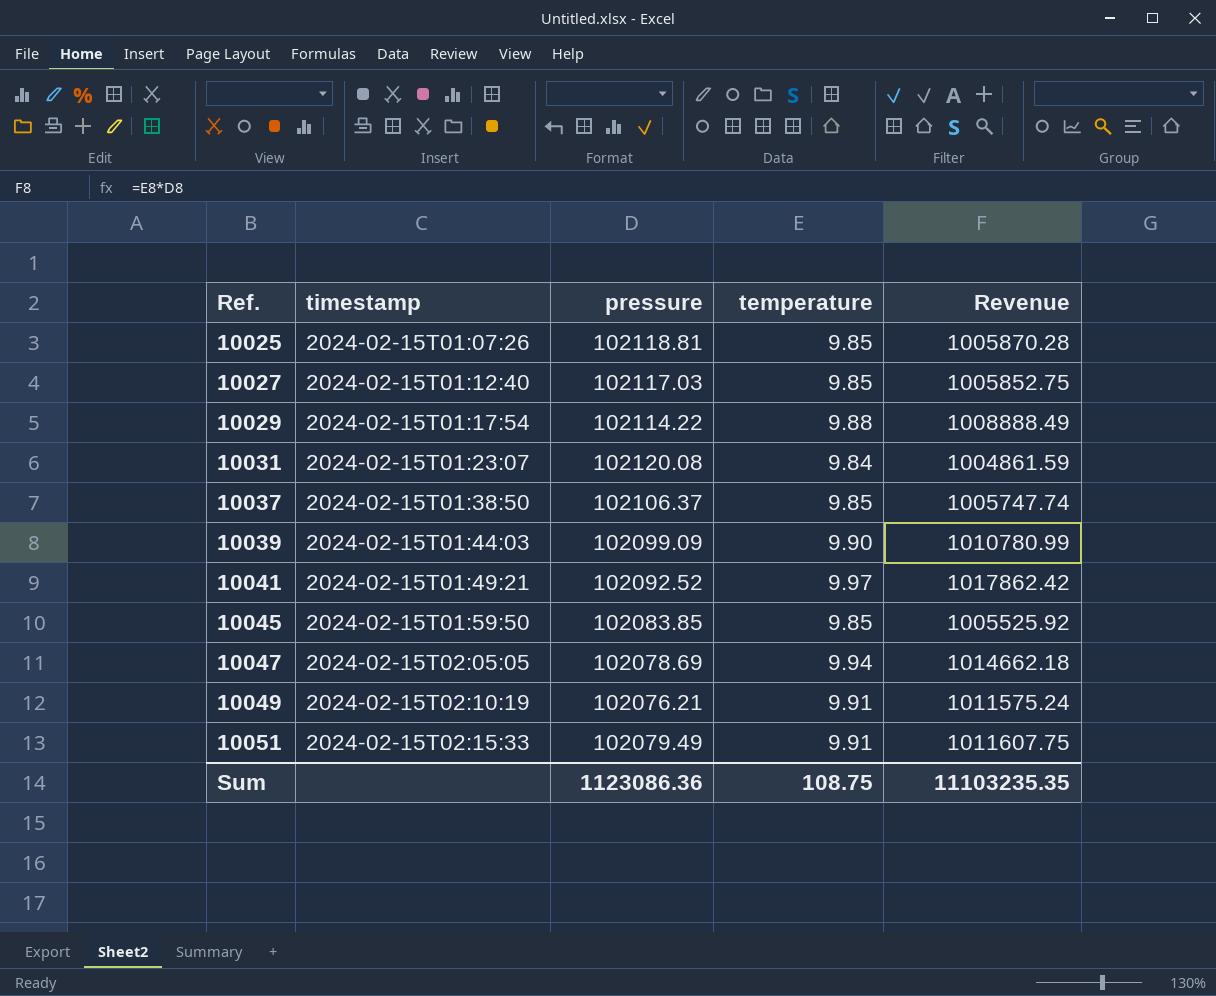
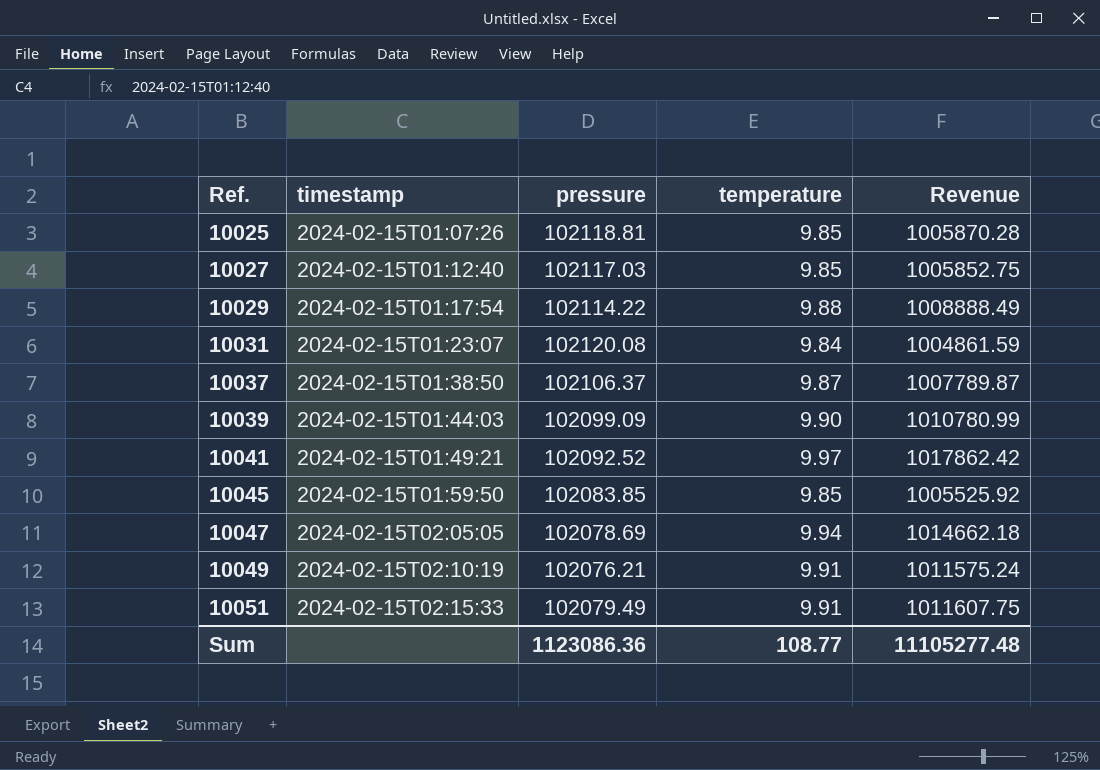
10037 | temperature: 9.85 -> 9.87
10037 | Revenue: 1005747.74 -> 1007789.87
Sum | temperature: 108.75 -> 108.77
Sum | Revenue: 11103235.35 -> 11105277.48

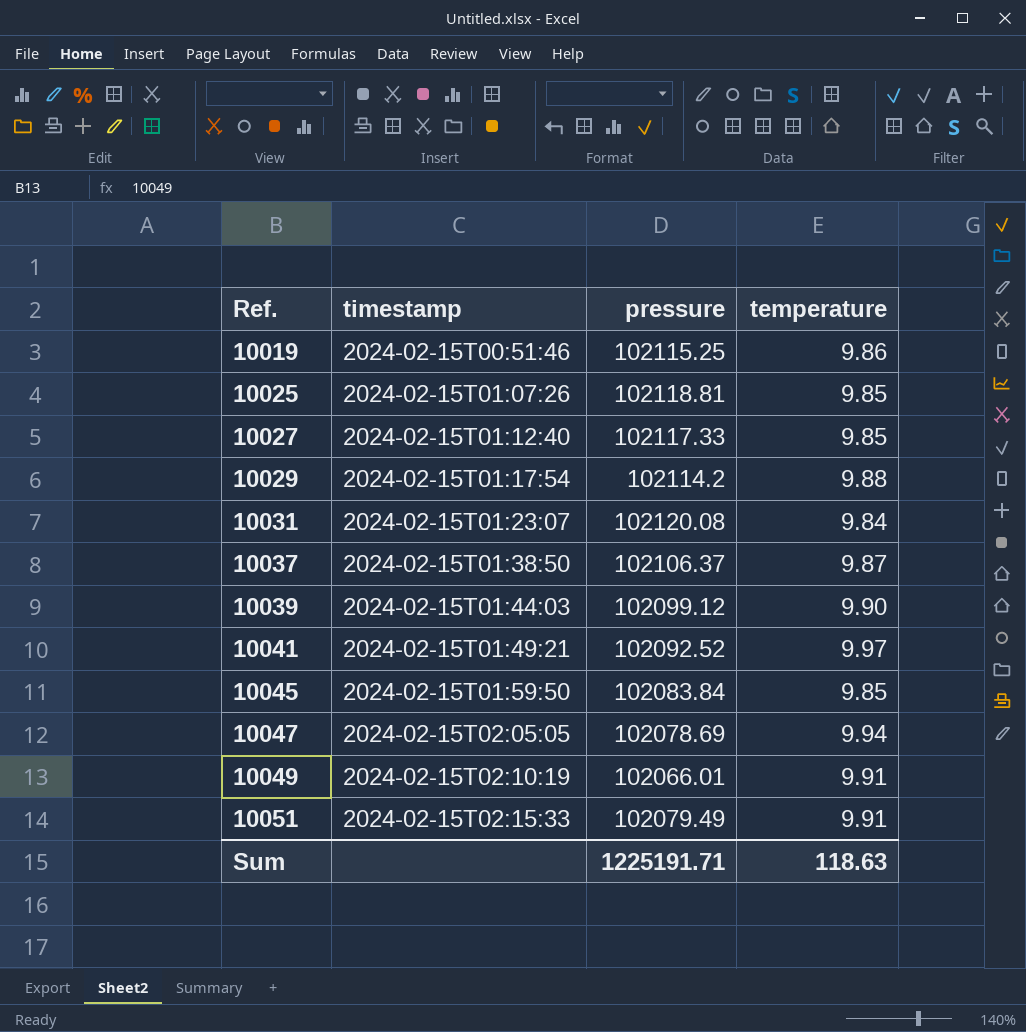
column Revenue | formula: [pressure] * [temperature] -> none
row 10019: none -> 2024-02-15T00:51:46 | 102115.25 | 9.86
10027 | pressure: 102117.03 -> 102117.33
10029 | pressure: 102114.22 -> 102114.2
10039 | pressure: 102099.09 -> 102099.12
10045 | pressure: 102083.85 -> 102083.84
10049 | pressure: 102076.21 -> 102066.01
Sum | pressure: 1123086.36 -> 1225191.71
Sum | temperature: 108.77 -> 118.63

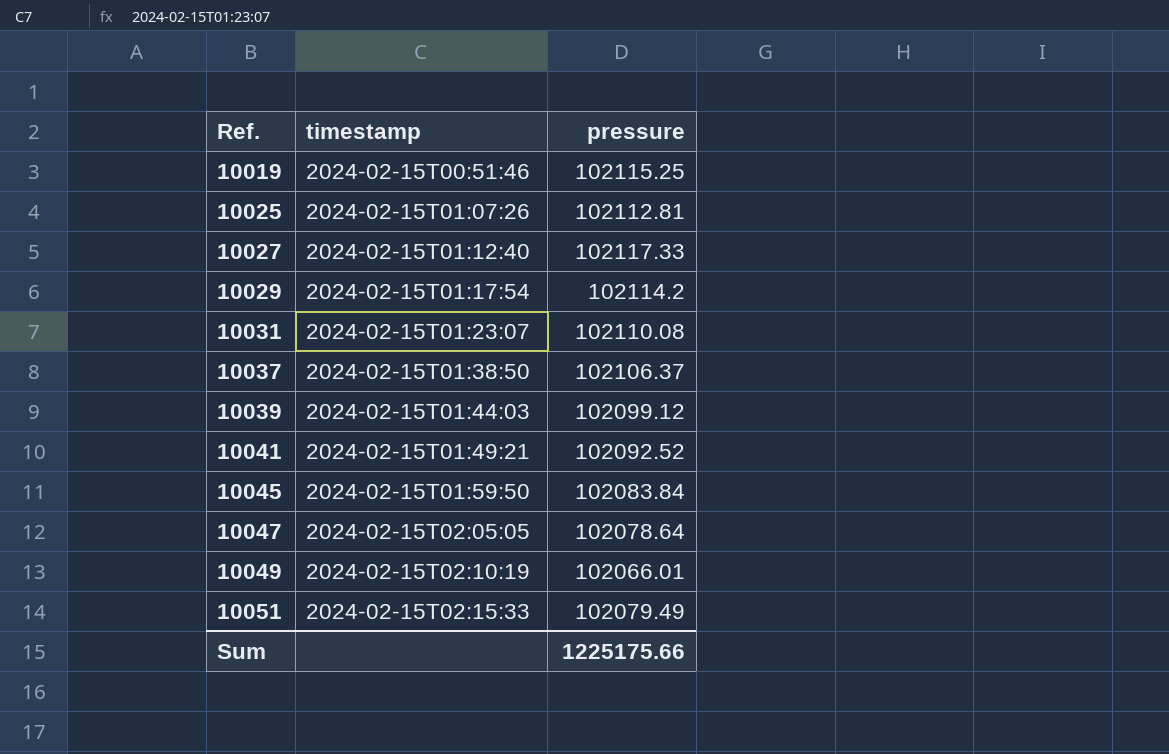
column temperature | position: 4 -> none
10025 | pressure: 102118.81 -> 102112.81
10031 | pressure: 102120.08 -> 102110.08
10047 | pressure: 102078.69 -> 102078.64
Sum | pressure: 1225191.71 -> 1225175.66

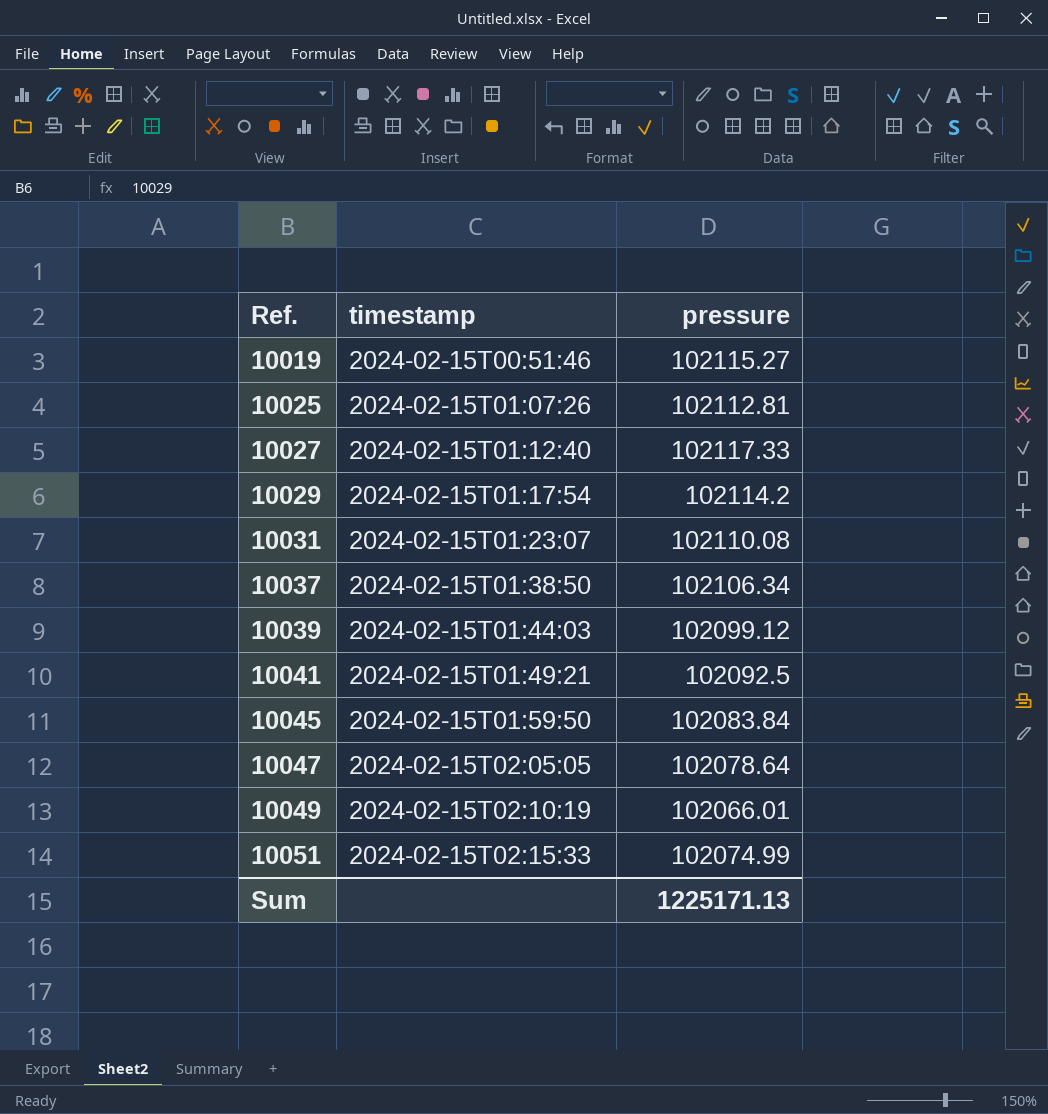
10019 | pressure: 102115.25 -> 102115.27
10037 | pressure: 102106.37 -> 102106.34
10041 | pressure: 102092.52 -> 102092.5
10051 | pressure: 102079.49 -> 102074.99
Sum | pressure: 1225175.66 -> 1225171.13

